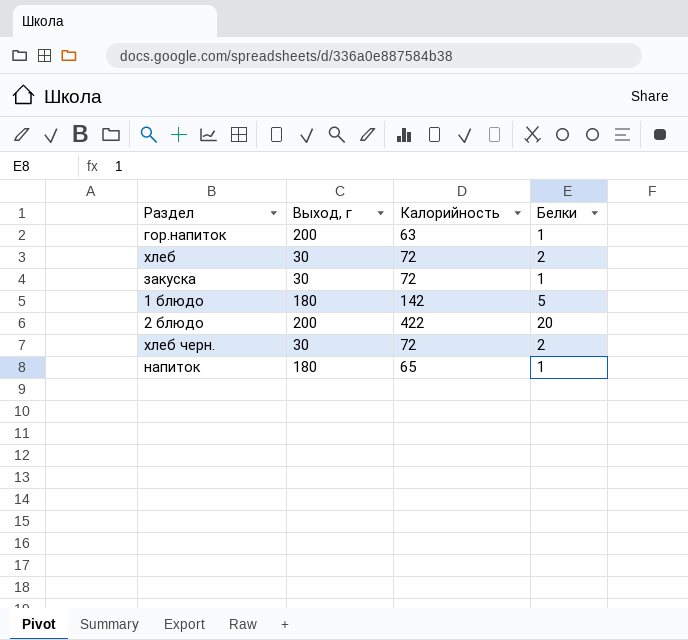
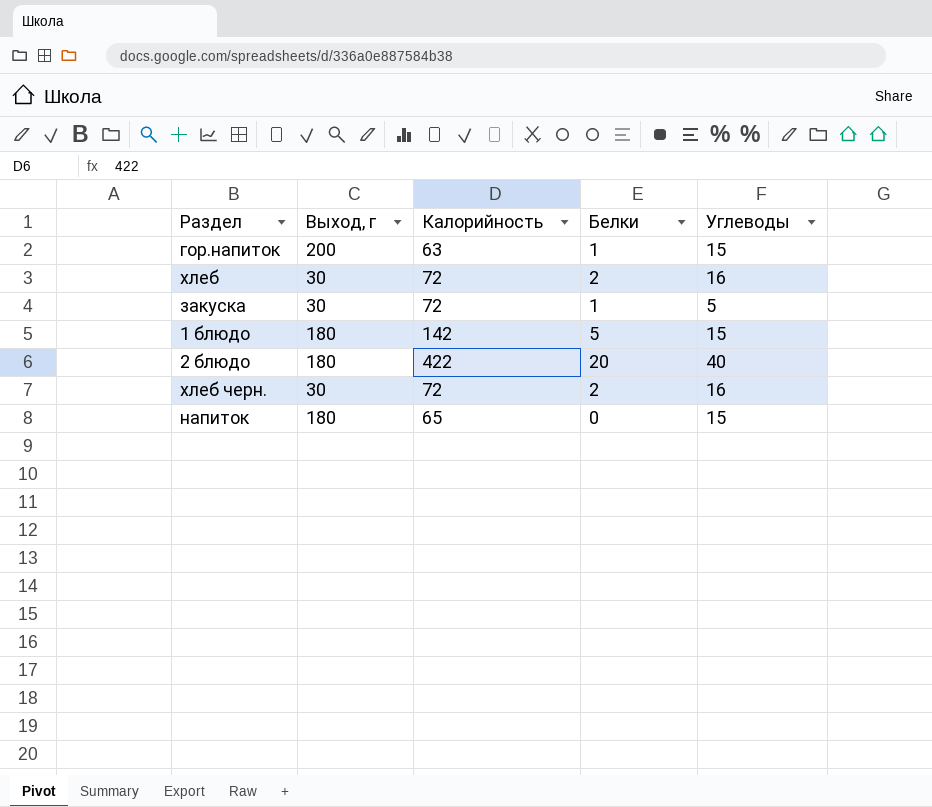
column Углеводы | position: none -> 5
2 блюдо | Выход, г: 200 -> 180
напиток | Белки: 1 -> 0

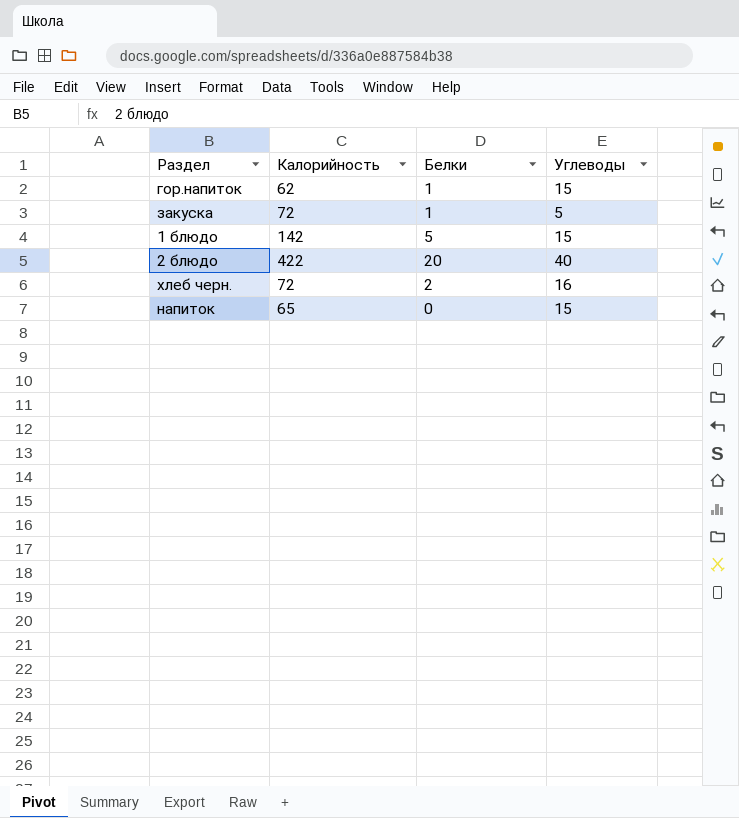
column Выход, г | position: 2 -> none
row хлеб: 30 | 72 | 2 | 16 -> none
гор.напиток | Калорийность: 63 -> 62

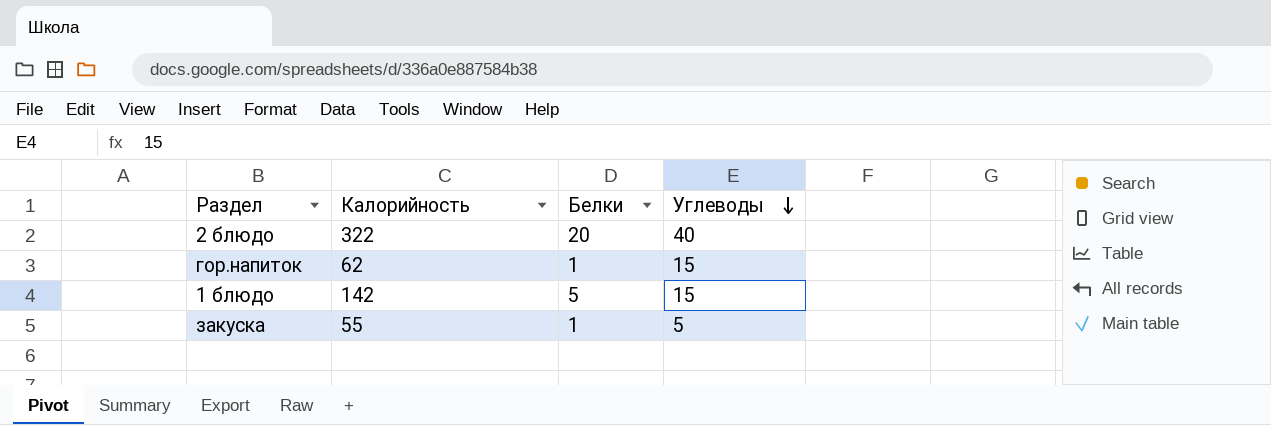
row order: none -> Углеводы descending
row хлеб черн.: 72 | 2 | 16 -> none
row напиток: 65 | 0 | 15 -> none
2 блюдо | Калорийность: 422 -> 322
закуска | Калорийность: 72 -> 55

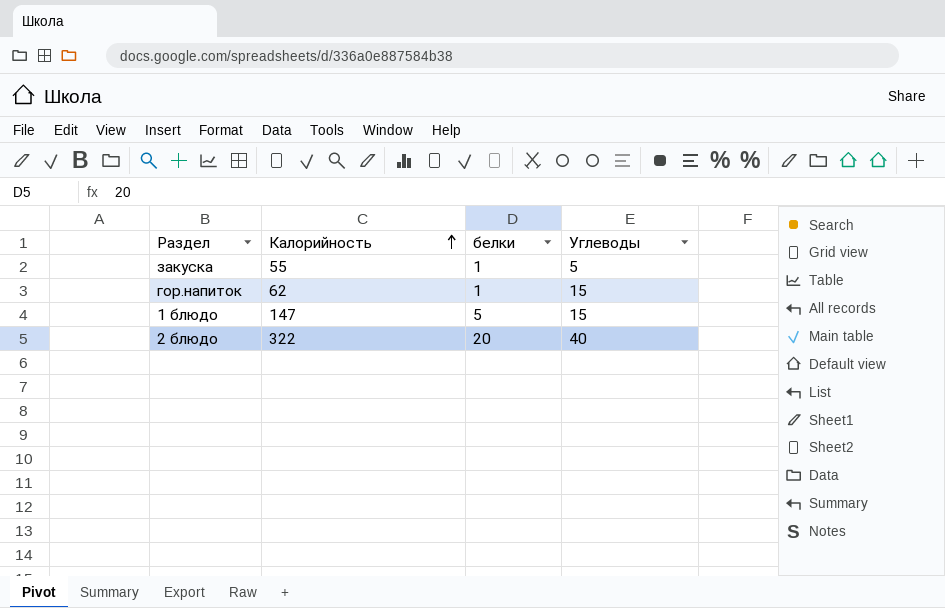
row order: Углеводы descending -> Калорийность ascending
column name: Белки -> белки
1 блюдо | Калорийность: 142 -> 147

